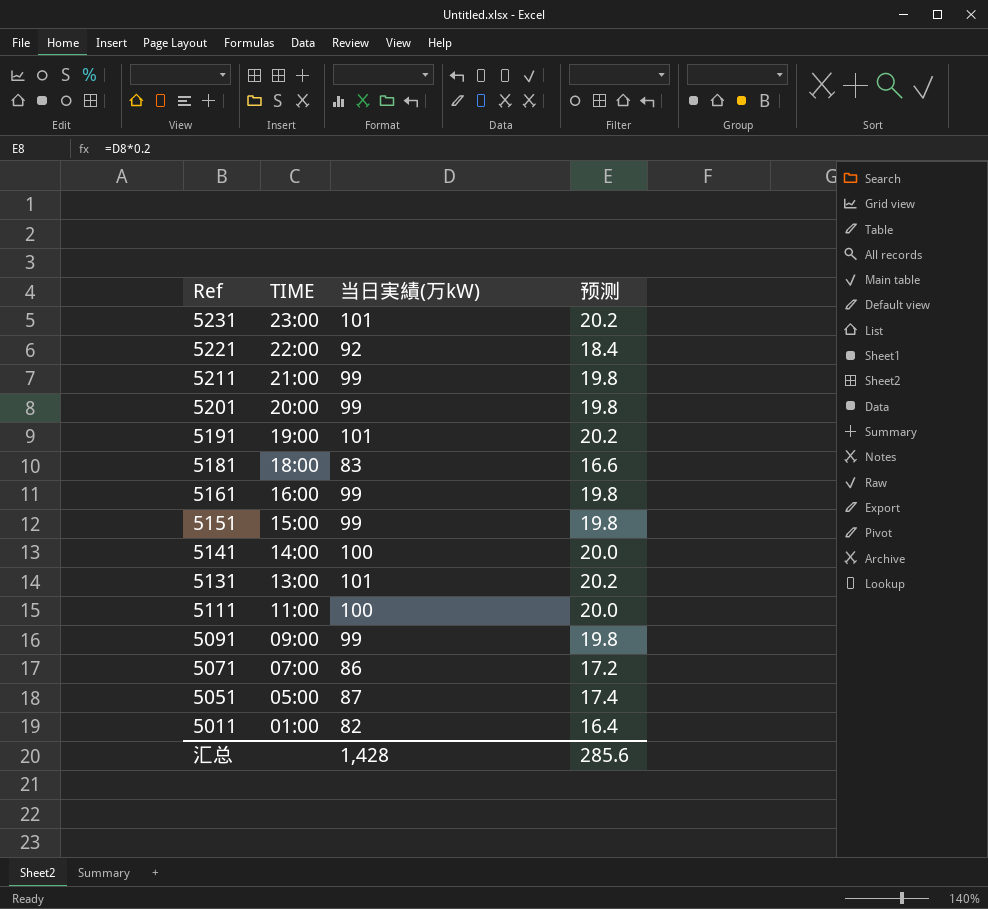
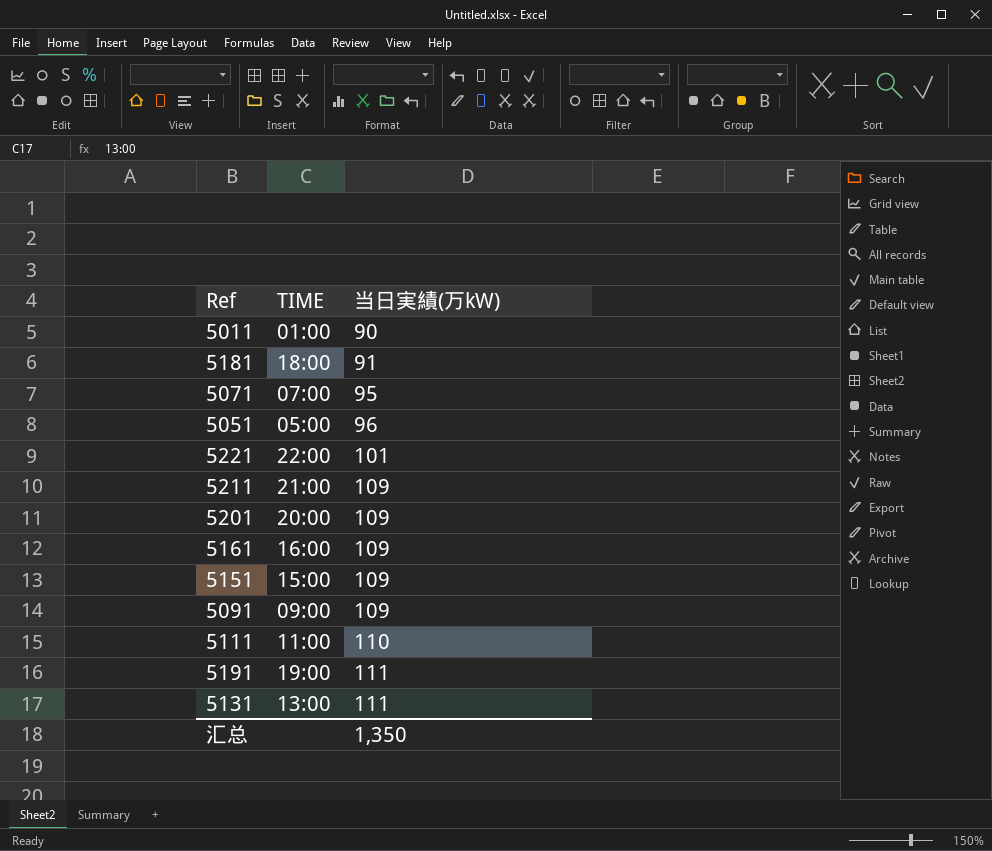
row order: Ref descending -> 当日実績(万kW) ascending
column 预测 | formula: [当日実績(万kW)] * 0.2 -> none
row 5231: 23:00 | 101 | 20.2 -> none
row 5141: 14:00 | 100 | 20.0 -> none
5011 | 当日実績(万kW): 82 -> 90
5181 | 当日実績(万kW): 83 -> 91
5071 | 当日実績(万kW): 86 -> 95
5051 | 当日実績(万kW): 87 -> 96
5221 | 当日実績(万kW): 92 -> 101
5211 | 当日実績(万kW): 99 -> 109
5201 | 当日実績(万kW): 99 -> 109
5161 | 当日実績(万kW): 99 -> 109
5151 | 当日実績(万kW): 99 -> 109
5091 | 当日実績(万kW): 99 -> 109
5111 | 当日実績(万kW): 100 -> 110
5191 | 当日実績(万kW): 101 -> 111
5131 | 当日実績(万kW): 101 -> 111
汇总 | 当日実績(万kW): 1,428 -> 1,350

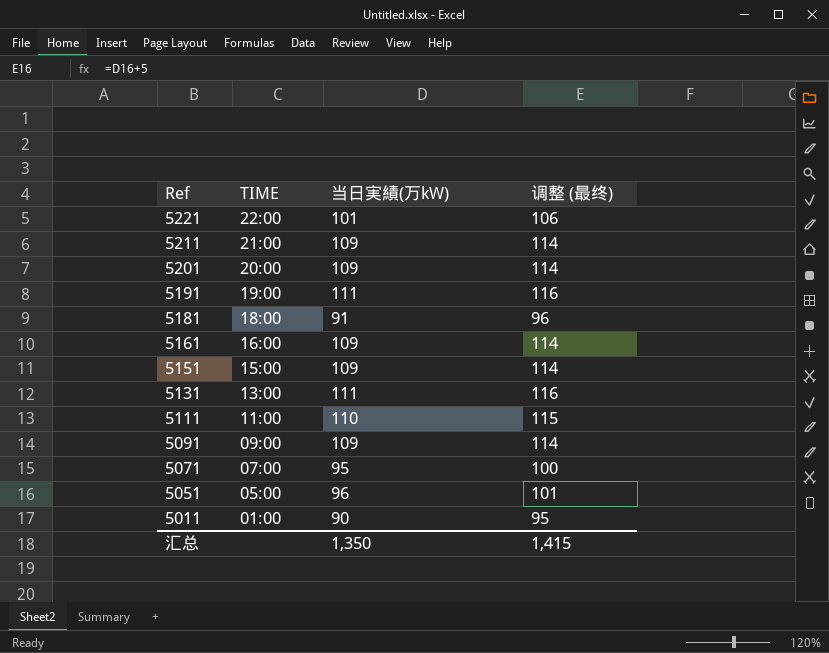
row order: 当日実績(万kW) ascending -> Ref descending
column 调整 (最终) | formula: none -> [当日実績(万kW)] + 5

